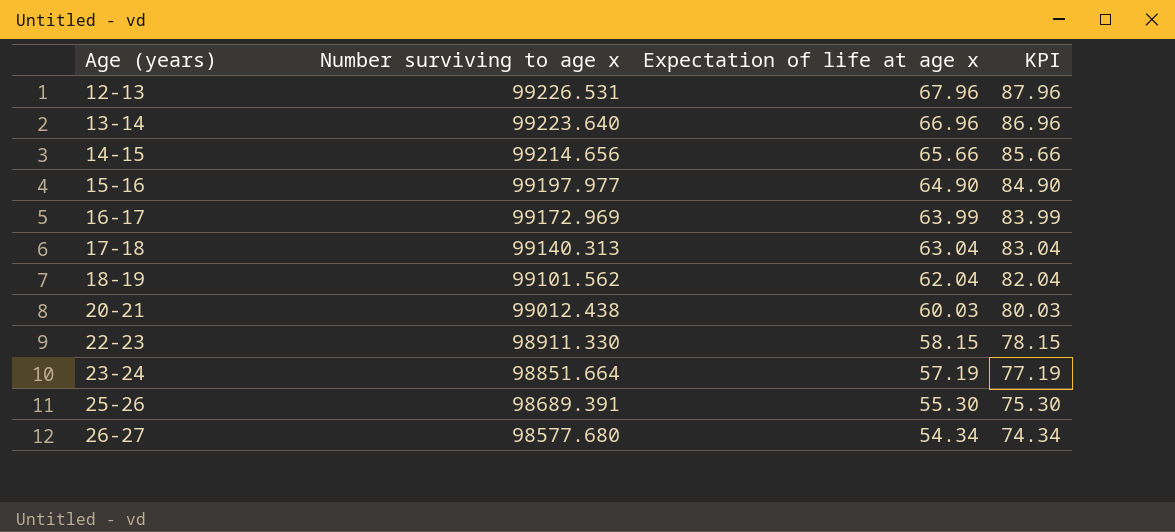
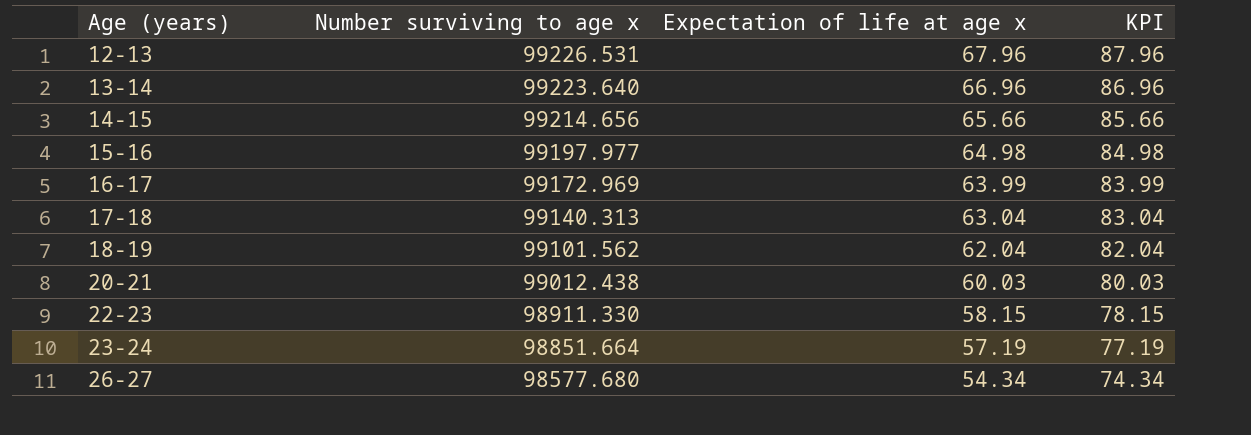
row 25-26: 98689.391 | 55.30 | 75.30 -> none
15-16 | Expectation of life at age x: 64.90 -> 64.98
15-16 | KPI: 84.90 -> 84.98

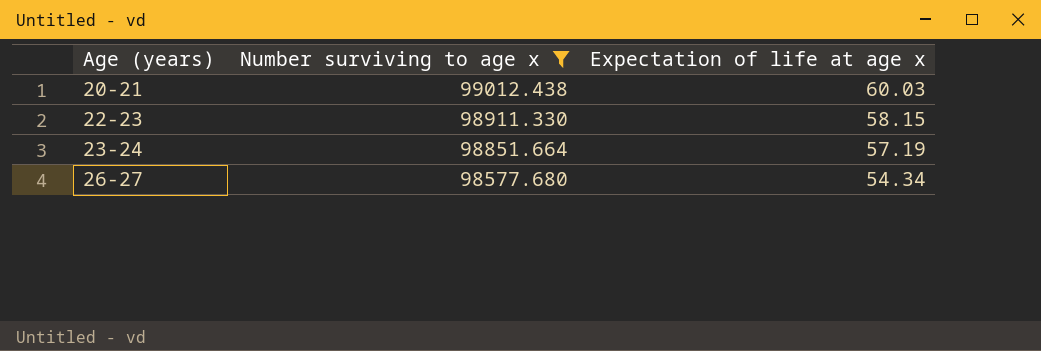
filter: none -> Number surviving to age x <= 99012.438
column KPI | formula: [Expectation of life at age x] + 20 -> none

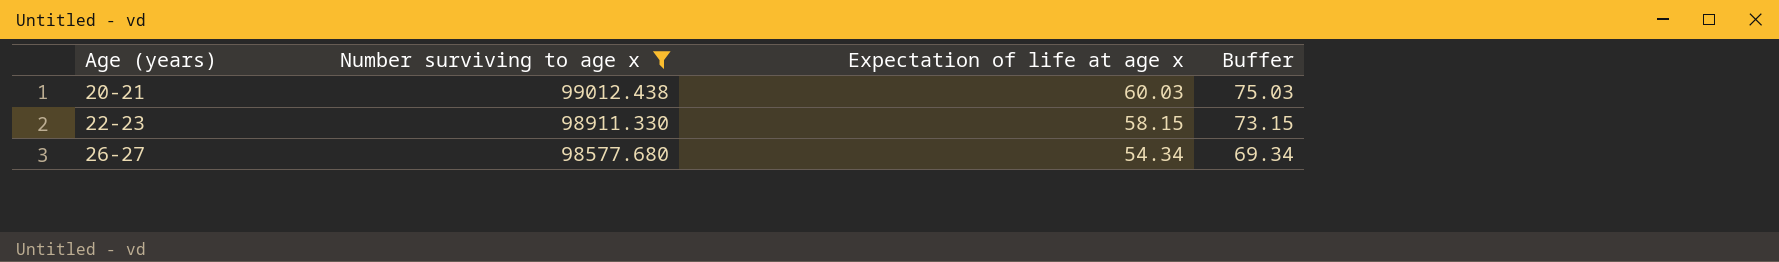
column Buffer | formula: none -> [Expectation of life at age x] + 15
row 23-24: 98851.664 | 57.19 -> none

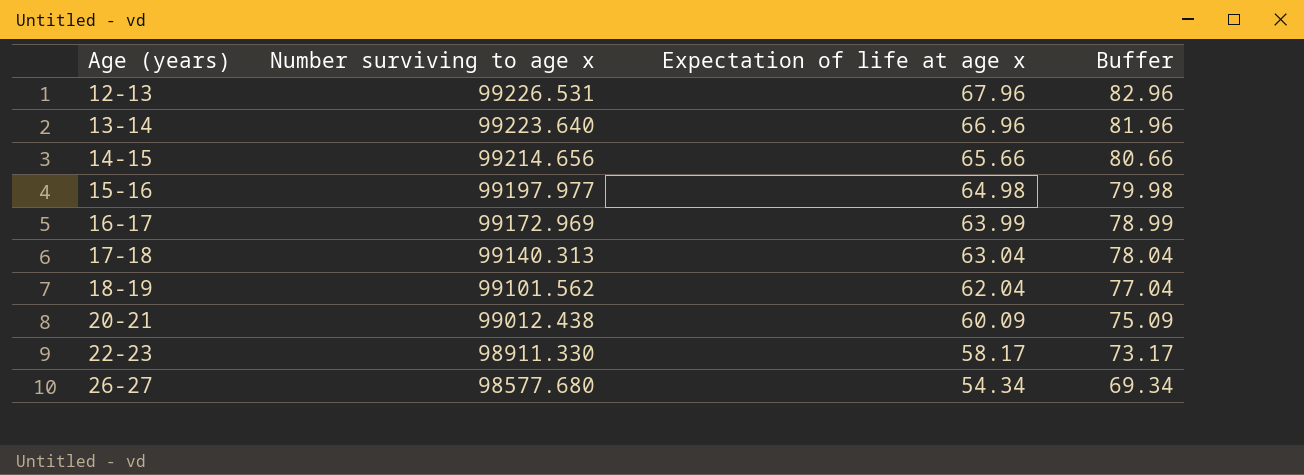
filter: Number surviving to age x <= 99012.438 -> none
20-21 | Expectation of life at age x: 60.03 -> 60.09
20-21 | Buffer: 75.03 -> 75.09
22-23 | Expectation of life at age x: 58.15 -> 58.17
22-23 | Buffer: 73.15 -> 73.17

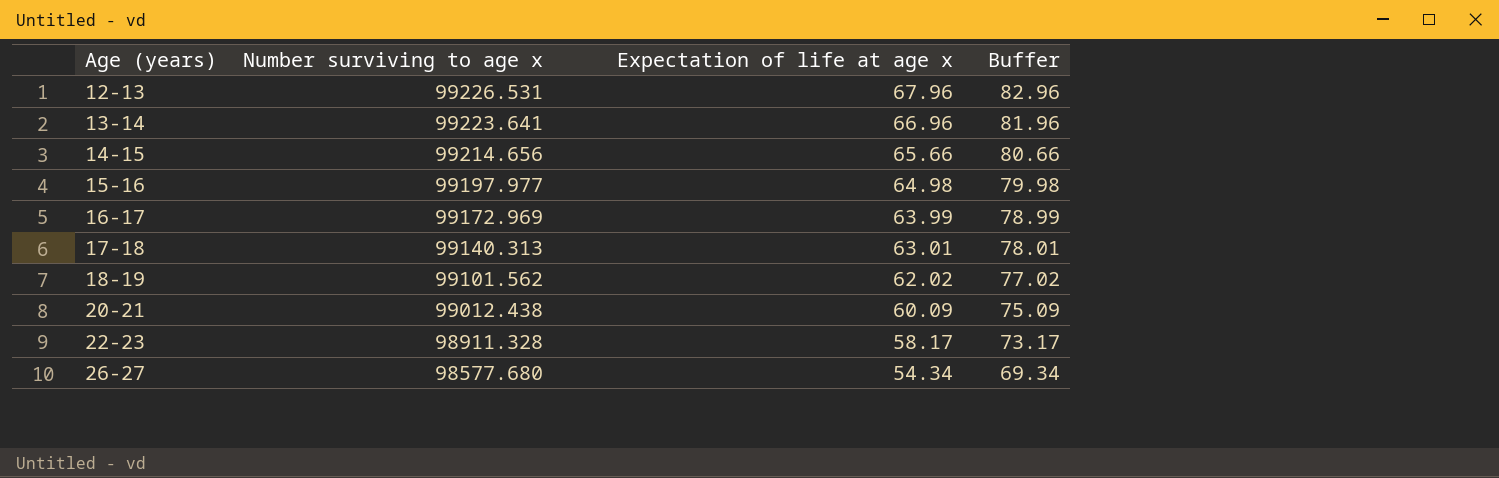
13-14 | Number surviving to age x: 99223.640 -> 99223.641
17-18 | Expectation of life at age x: 63.04 -> 63.01
17-18 | Buffer: 78.04 -> 78.01
18-19 | Expectation of life at age x: 62.04 -> 62.02
18-19 | Buffer: 77.04 -> 77.02
22-23 | Number surviving to age x: 98911.330 -> 98911.328

